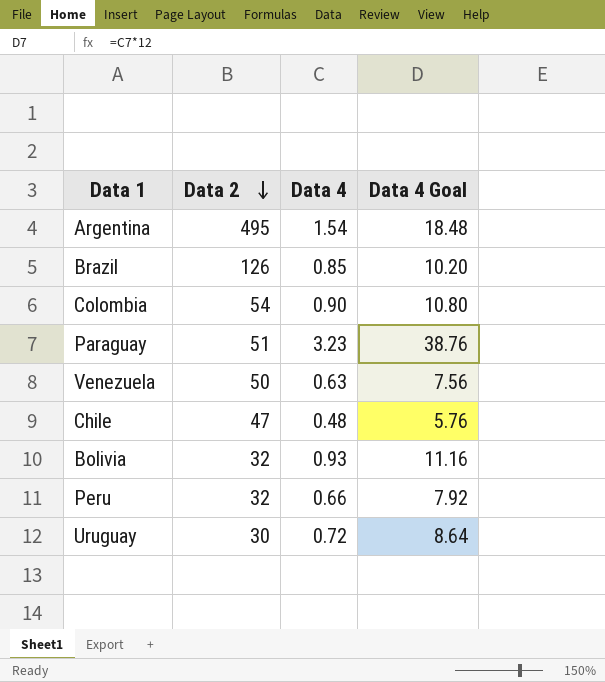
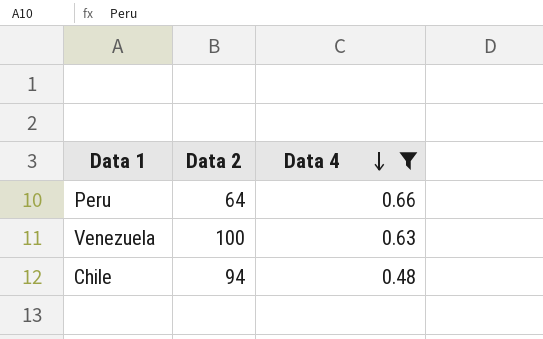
filter: none -> Data 4 <= 0.66
row order: Data 2 descending -> Data 4 descending
column Data 4 Goal | formula: [Data 4] * 12 -> none
Peru | Data 2: 32 -> 64
Venezuela | Data 2: 50 -> 100
Chile | Data 2: 47 -> 94

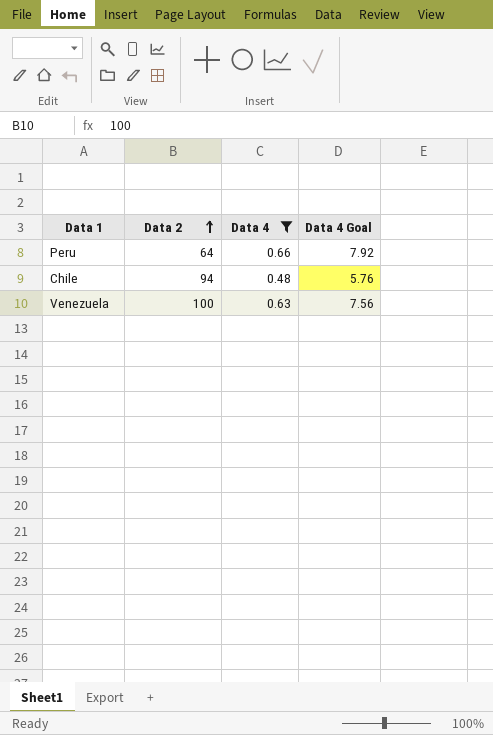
row order: Data 4 descending -> Data 2 ascending
column Data 4 Goal | formula: none -> [Data 4] * 12

